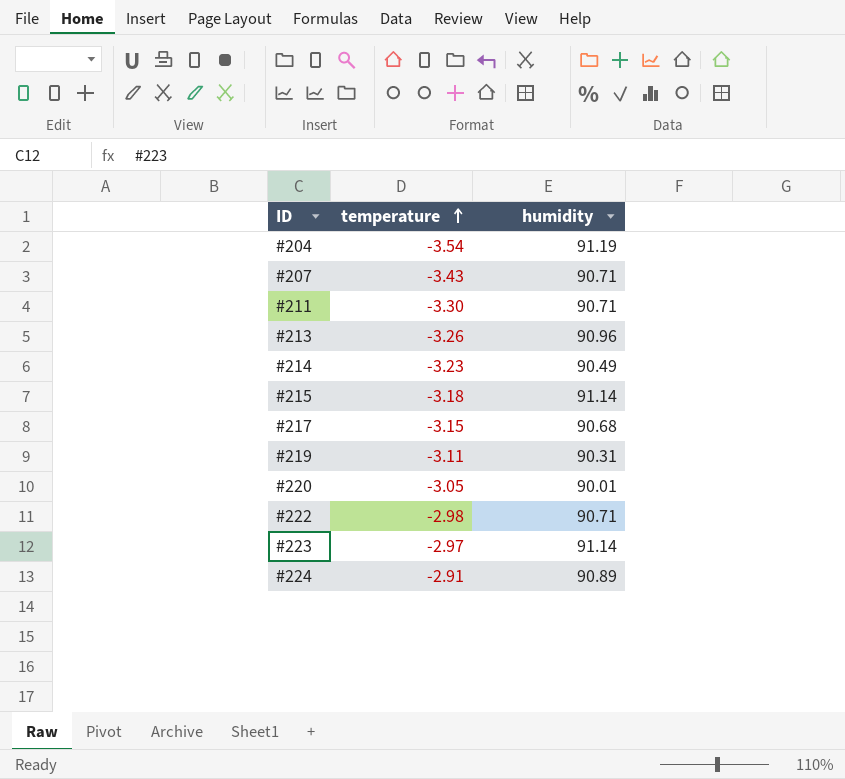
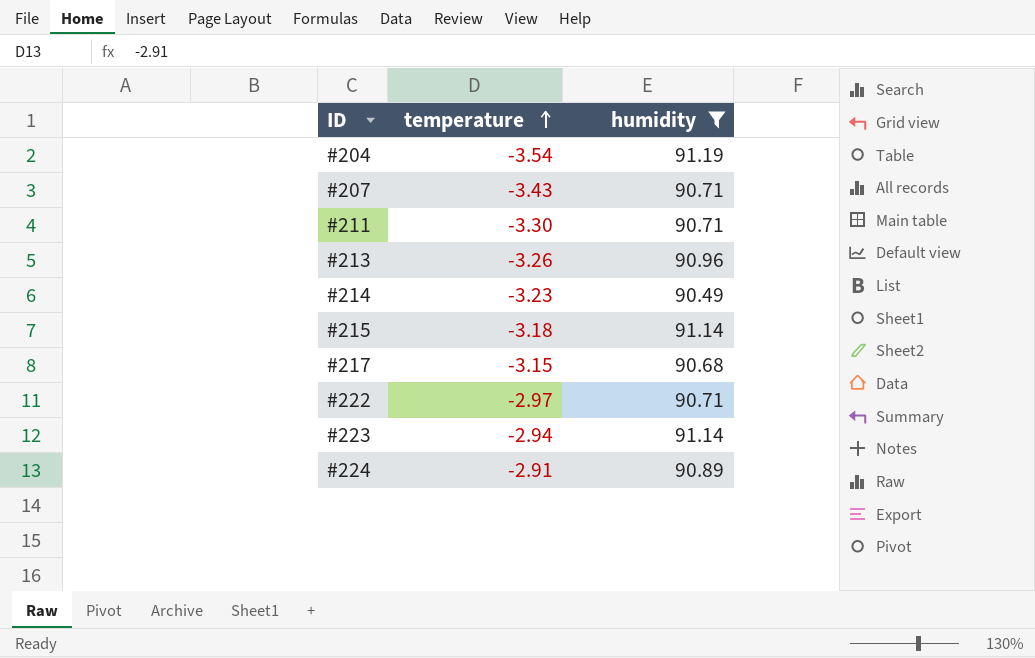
filter: none -> humidity >= 90.49
#222 | temperature: -2.98 -> -2.97
#223 | temperature: -2.97 -> -2.94

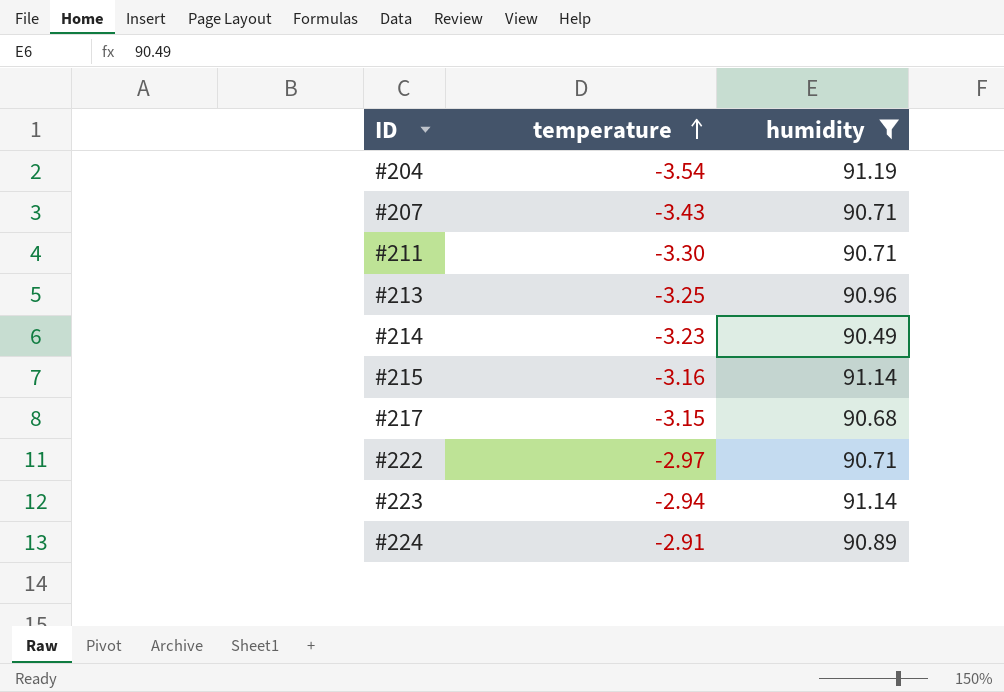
#213 | temperature: -3.26 -> -3.25
#215 | temperature: -3.18 -> -3.16

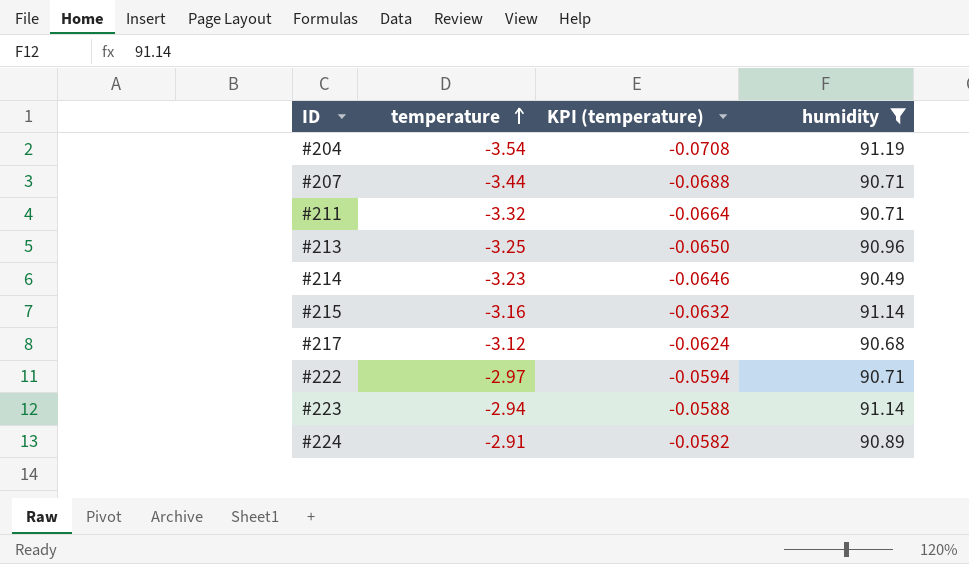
column KPI (temperature) | formula: none -> [temperature] * 0.02
#207 | temperature: -3.43 -> -3.44
#211 | temperature: -3.30 -> -3.32
#217 | temperature: -3.15 -> -3.12

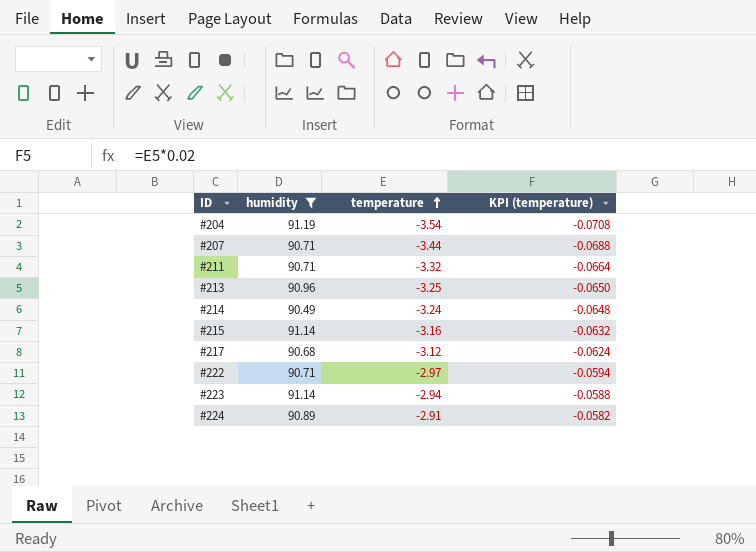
column humidity | position: 4 -> 2
#214 | temperature: -3.23 -> -3.24
#214 | KPI (temperature): -0.0646 -> -0.0648

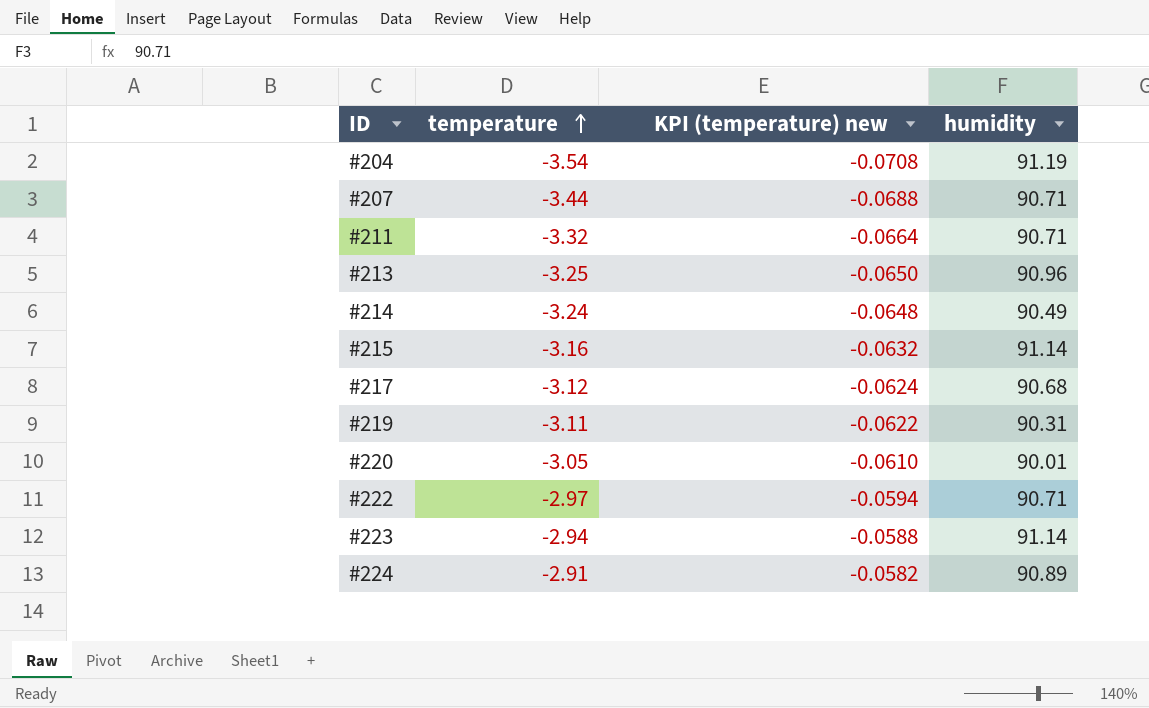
filter: humidity >= 90.49 -> none
column name: KPI (temperature) -> KPI (temperature) new
column humidity | position: 2 -> 4

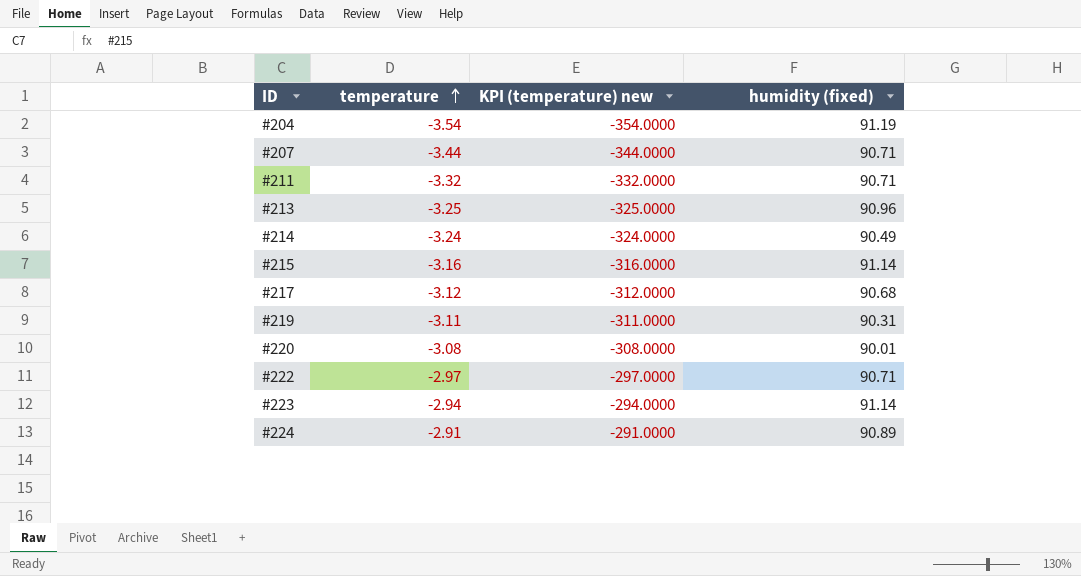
column KPI (temperature) new | formula: [temperature] * 0.02 -> [temperature] * 100
column name: humidity -> humidity (fixed)
#220 | temperature: -3.05 -> -3.08

